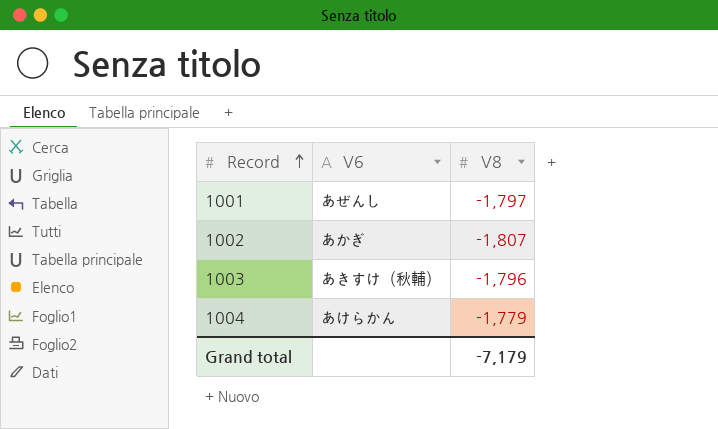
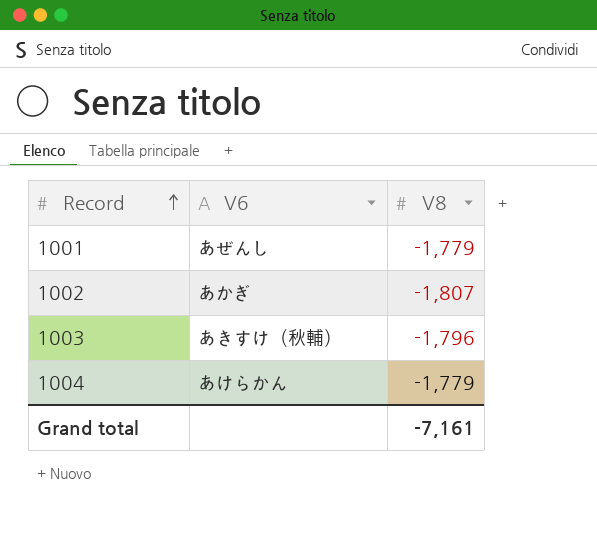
1001 | V8: -1,797 -> -1,779
Grand total | V8: -7,179 -> -7,161

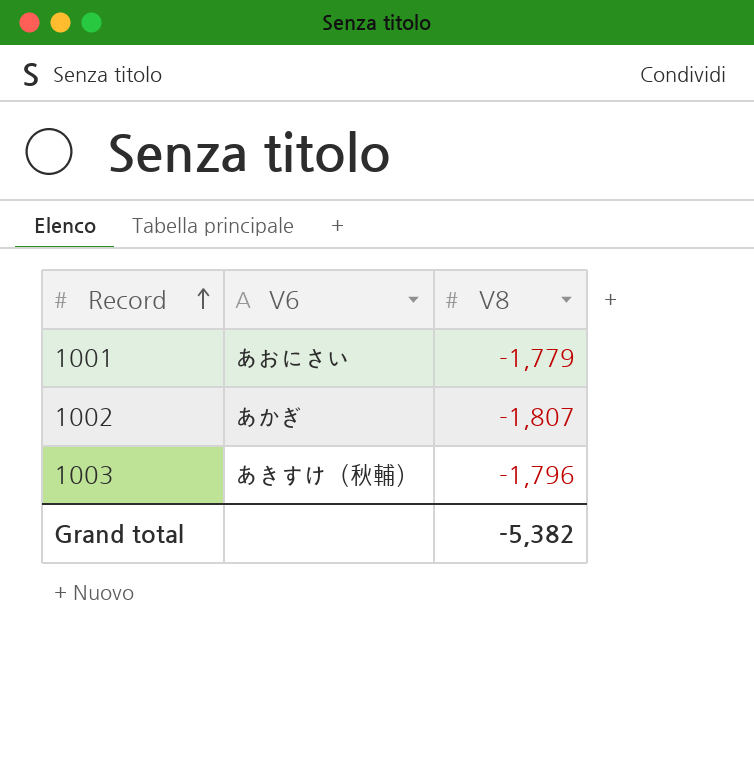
row 1004: あけらかん | -1,779 -> none
1001 | V6: あぜんし -> あおにさい
Grand total | V8: -7,161 -> -5,382

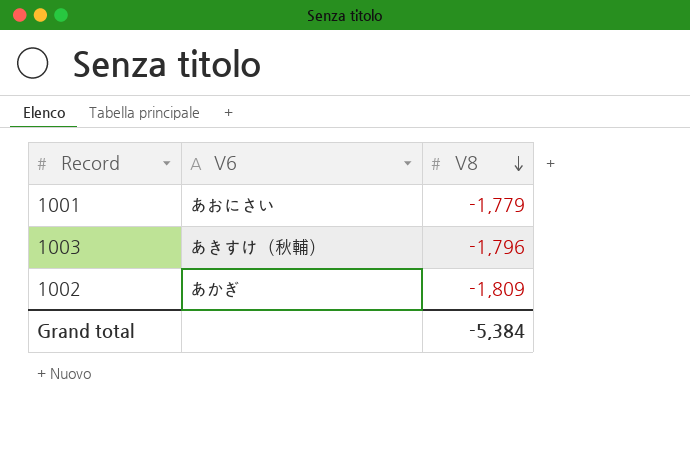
row order: Record ascending -> V8 descending
1002 | V8: -1,807 -> -1,809
Grand total | V8: -5,382 -> -5,384

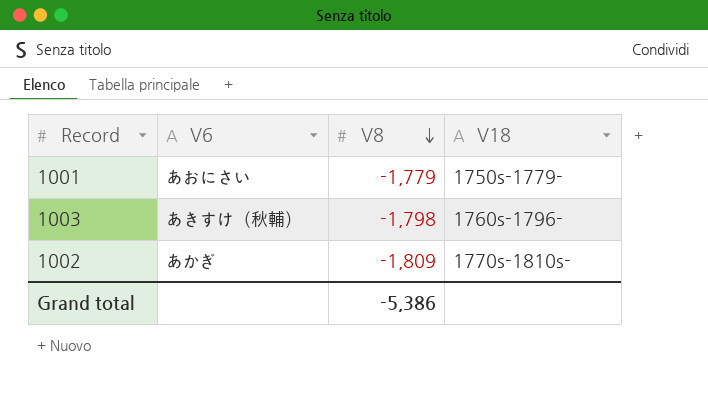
column V18 | position: none -> 4
1003 | V8: -1,796 -> -1,798
Grand total | V8: -5,384 -> -5,386

